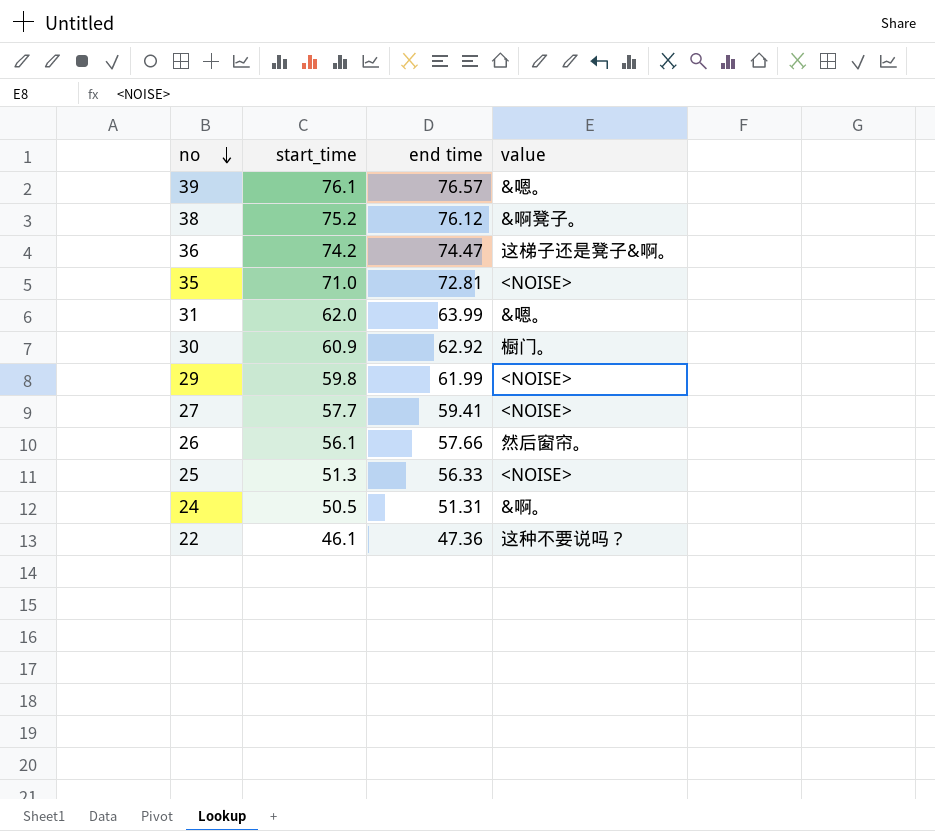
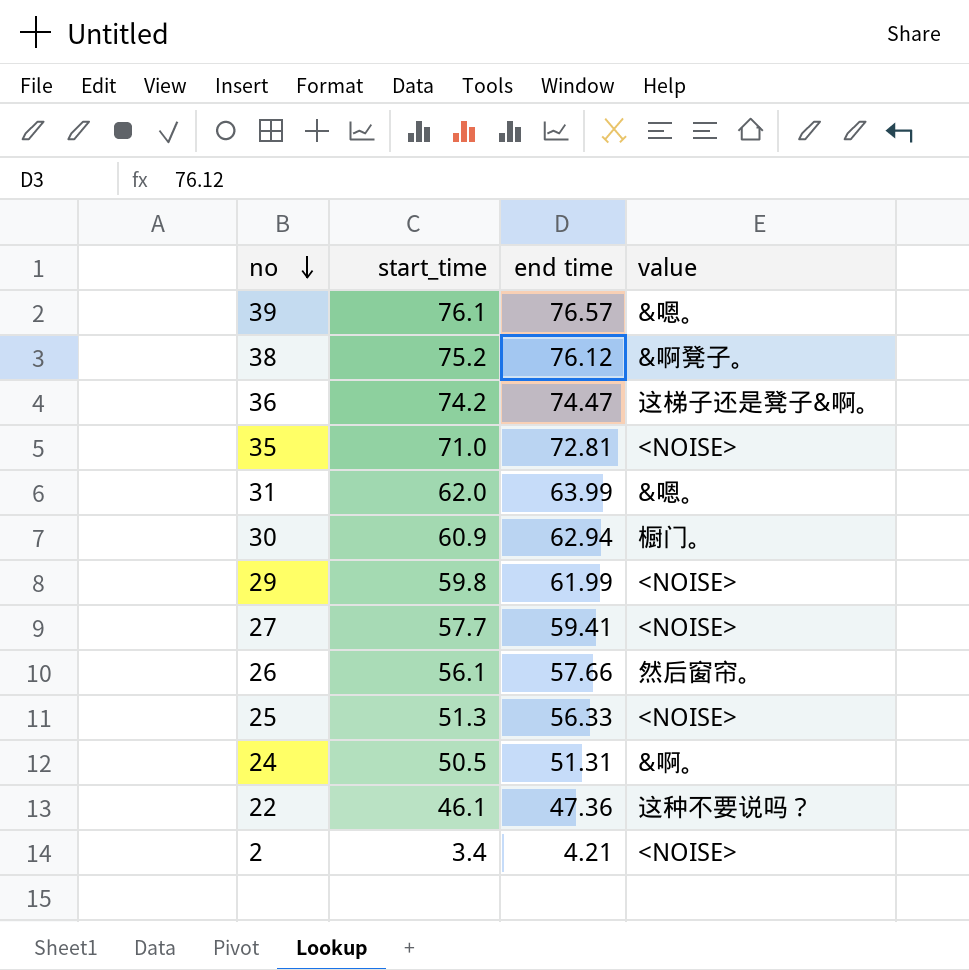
30 | end time: 62.92 -> 62.94
row 2: none -> 3.4 | 4.21 | <NOISE>

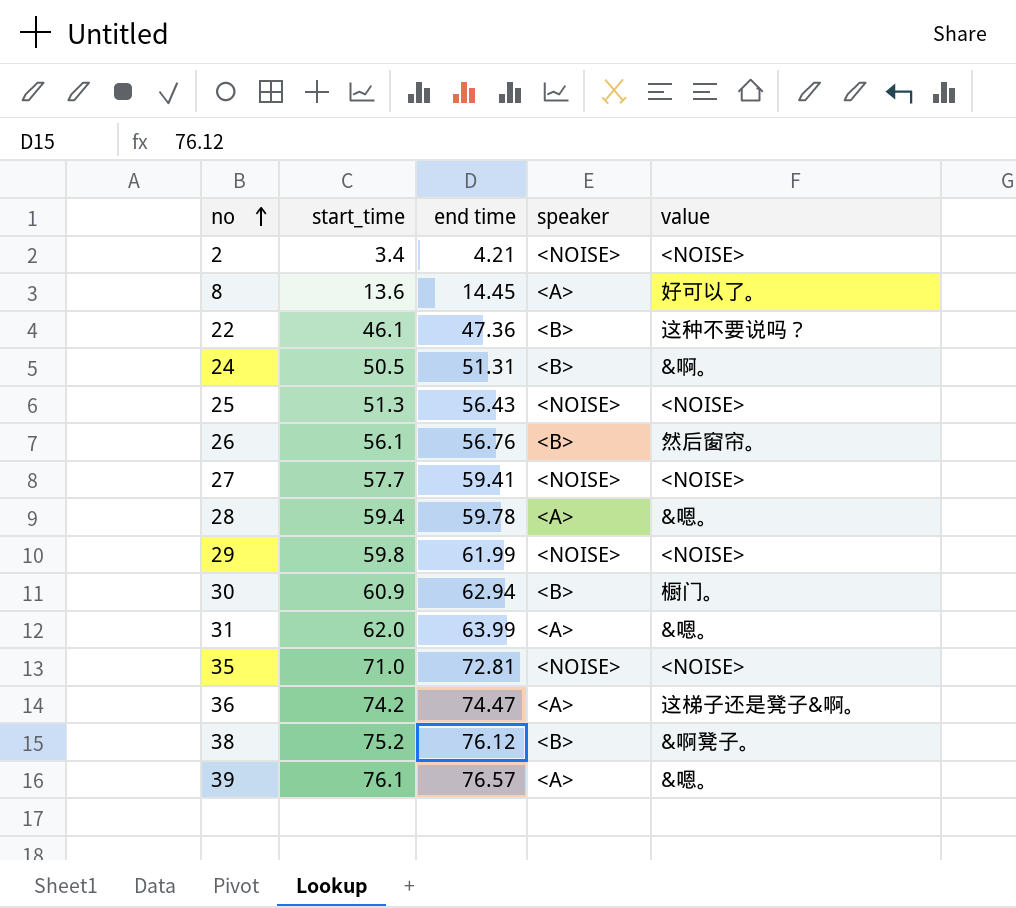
row order: no descending -> no ascending
column speaker | position: none -> 4
row 8: none -> 13.6 | 14.45 | <A> | 好可以了。
25 | end time: 56.33 -> 56.43
26 | end time: 57.66 -> 56.76
row 28: none -> 59.4 | 59.78 | <A> | &嗯。

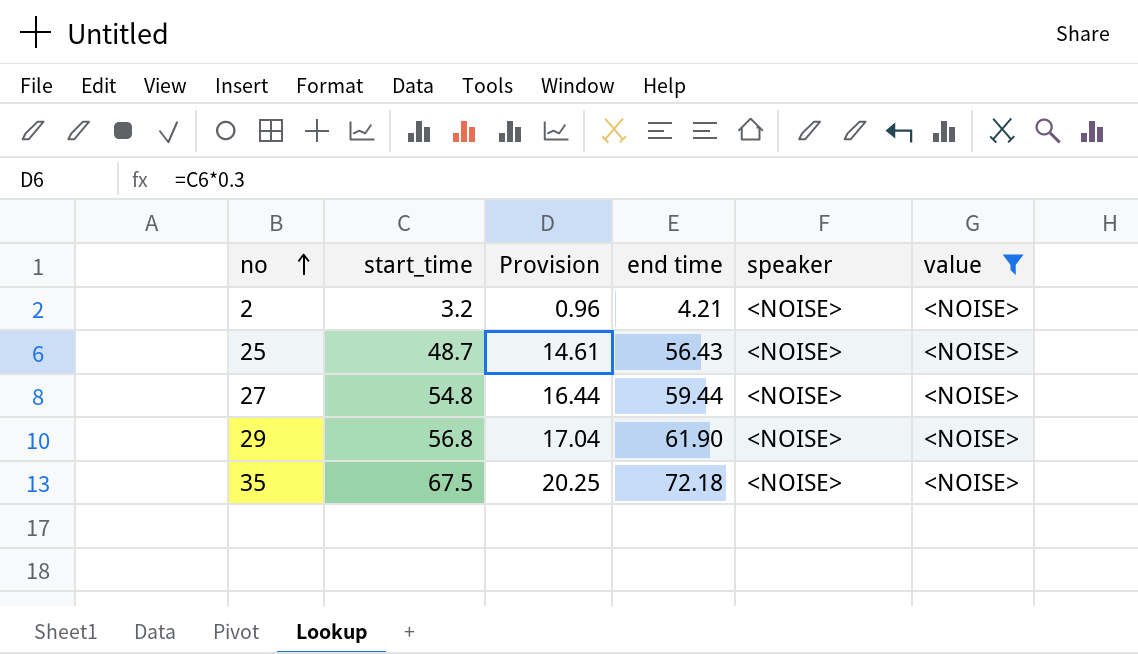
filter: none -> value = <NOISE>
column Provision | formula: none -> [start_time] * 0.3
2 | start_time: 3.4 -> 3.2
25 | start_time: 51.3 -> 48.7
27 | start_time: 57.7 -> 54.8
27 | end time: 59.41 -> 59.44
29 | start_time: 59.8 -> 56.8
29 | end time: 61.99 -> 61.90
35 | start_time: 71.0 -> 67.5
35 | end time: 72.81 -> 72.18

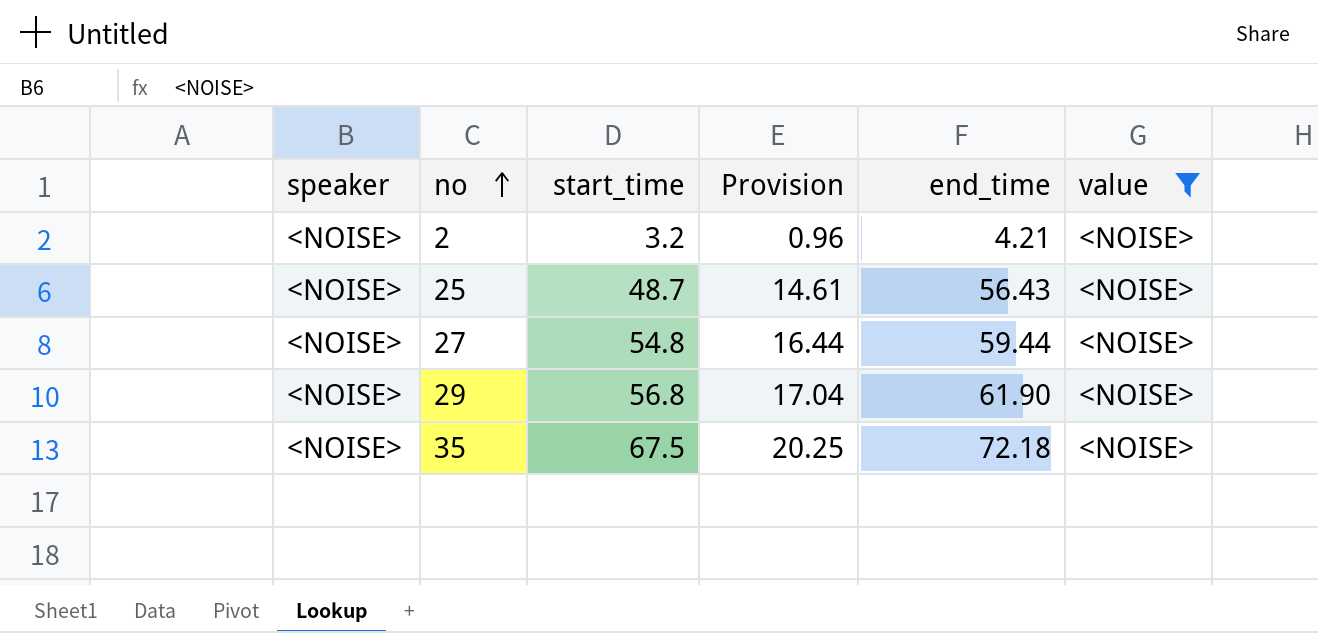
column speaker | position: 5 -> 1
column name: end time -> end_time

